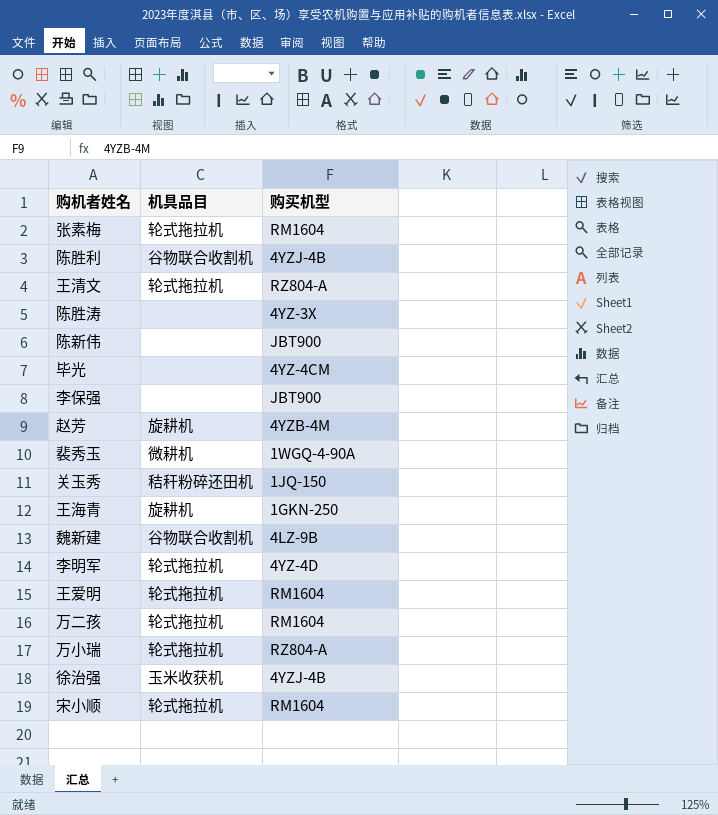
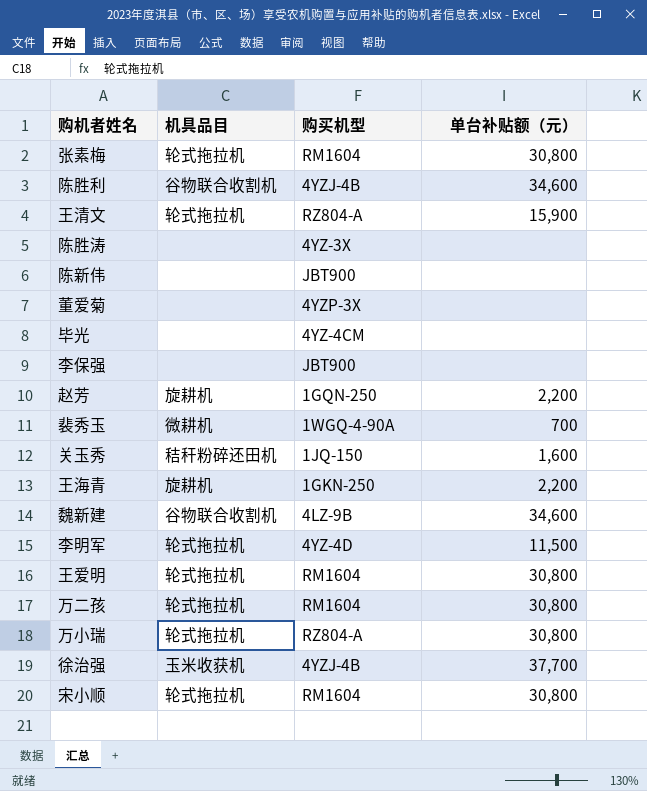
column 单台补贴额（元） | position: none -> 4
row 董爱菊: none -> none | 4YZP-3X | none
赵芳 | 购买机型: 4YZB-4M -> 1GQN-250

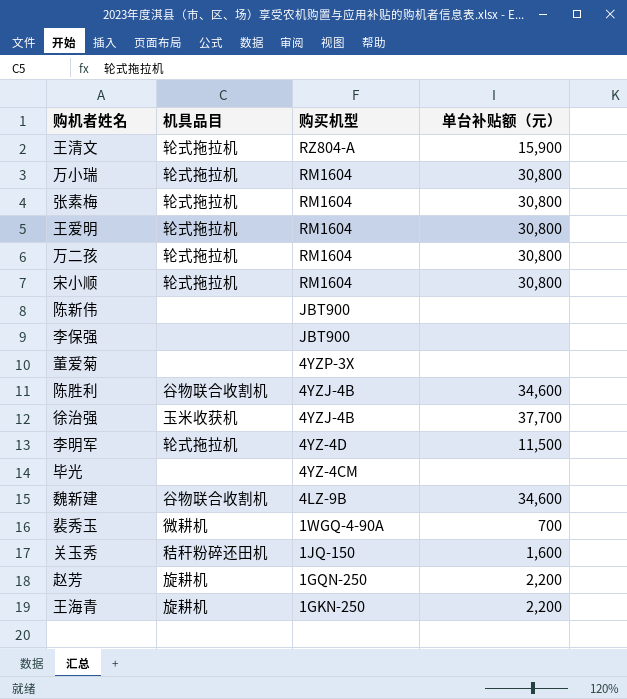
row order: none -> 购买机型 descending
row 陈胜涛: none | 4YZ-3X | none -> none
万小瑞 | 购买机型: RZ804-A -> RM1604

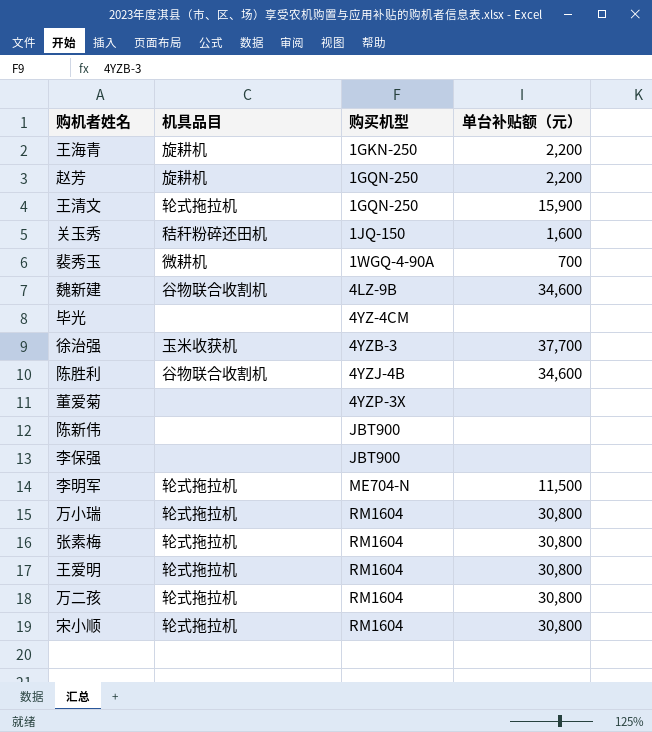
row order: 购买机型 descending -> 购买机型 ascending
王清文 | 购买机型: RZ804-A -> 1GQN-250
徐治强 | 购买机型: 4YZJ-4B -> 4YZB-3
李明军 | 购买机型: 4YZ-4D -> ME704-N

